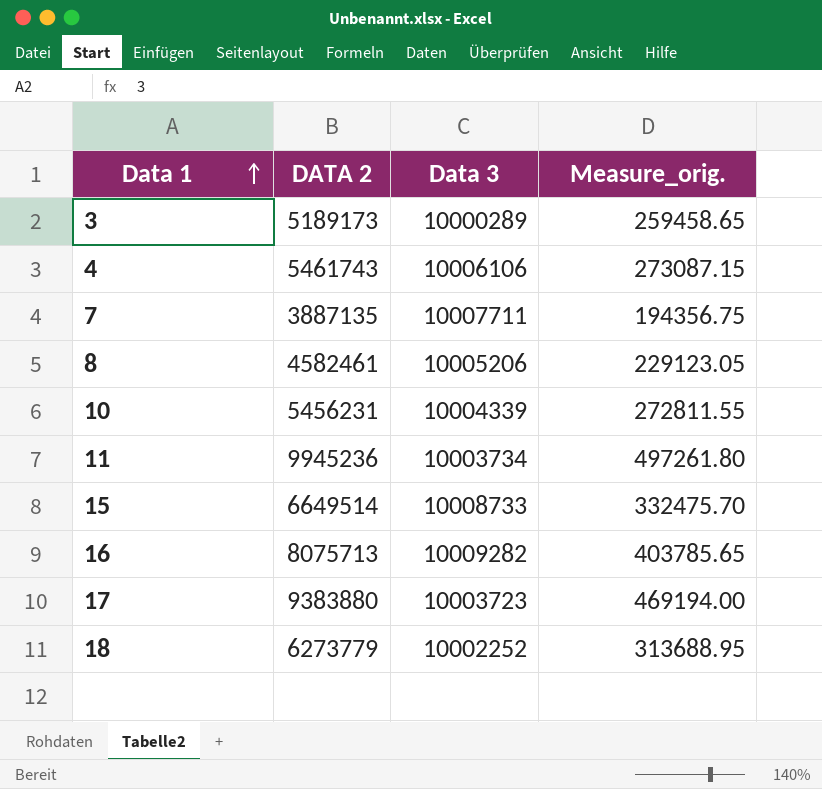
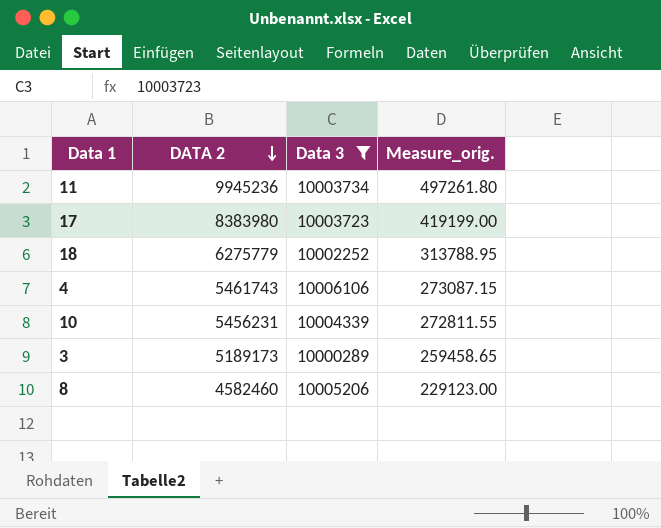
filter: none -> Data 3 <= 10006106
row order: Data 1 ascending -> DATA 2 descending
17 | DATA 2: 9383880 -> 8383980
17 | Measure_orig.: 469194.00 -> 419199.00
18 | DATA 2: 6273779 -> 6275779
18 | Measure_orig.: 313688.95 -> 313788.95
8 | DATA 2: 4582461 -> 4582460
8 | Measure_orig.: 229123.05 -> 229123.00

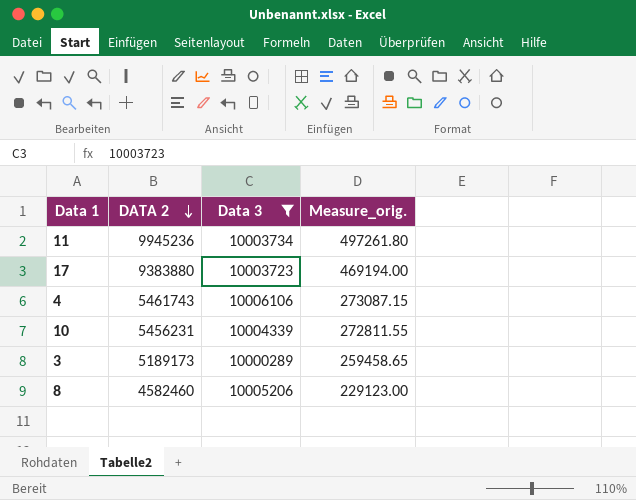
row 18: 6275779 | 10002252 | 313788.95 -> none
17 | DATA 2: 8383980 -> 9383880
17 | Measure_orig.: 419199.00 -> 469194.00

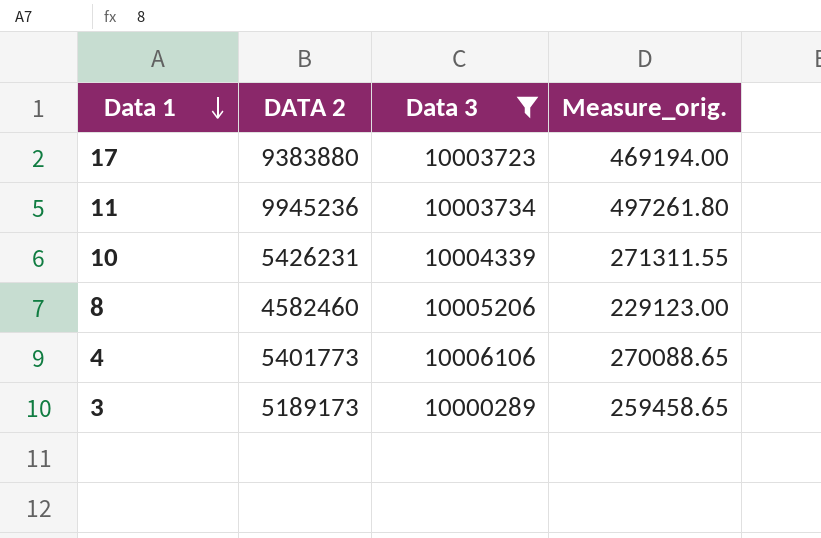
row order: DATA 2 descending -> Data 1 descending
10 | DATA 2: 5456231 -> 5426231
10 | Measure_orig.: 272811.55 -> 271311.55
4 | DATA 2: 5461743 -> 5401773
4 | Measure_orig.: 273087.15 -> 270088.65

